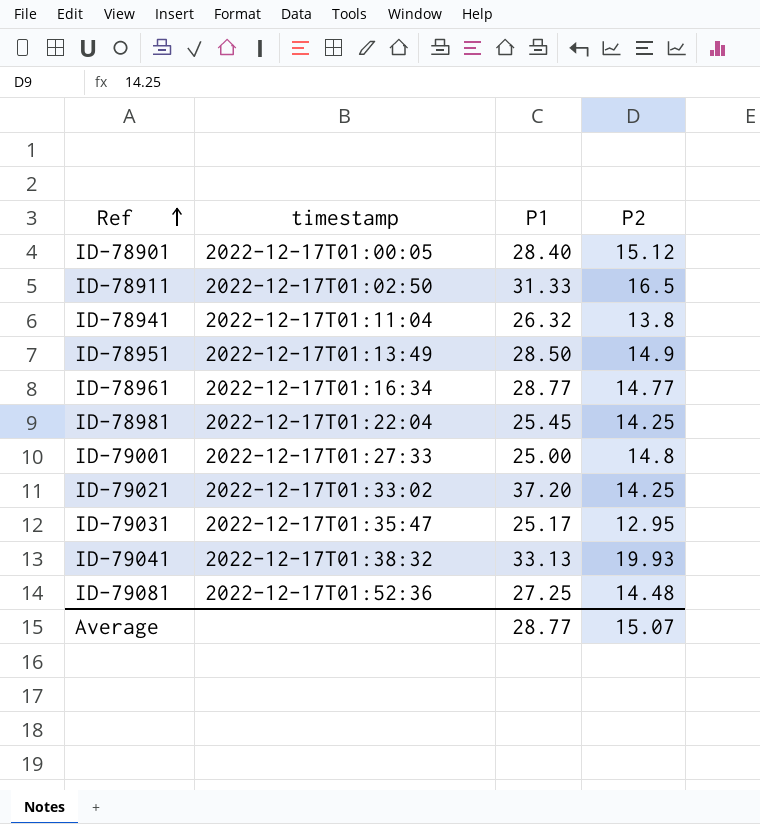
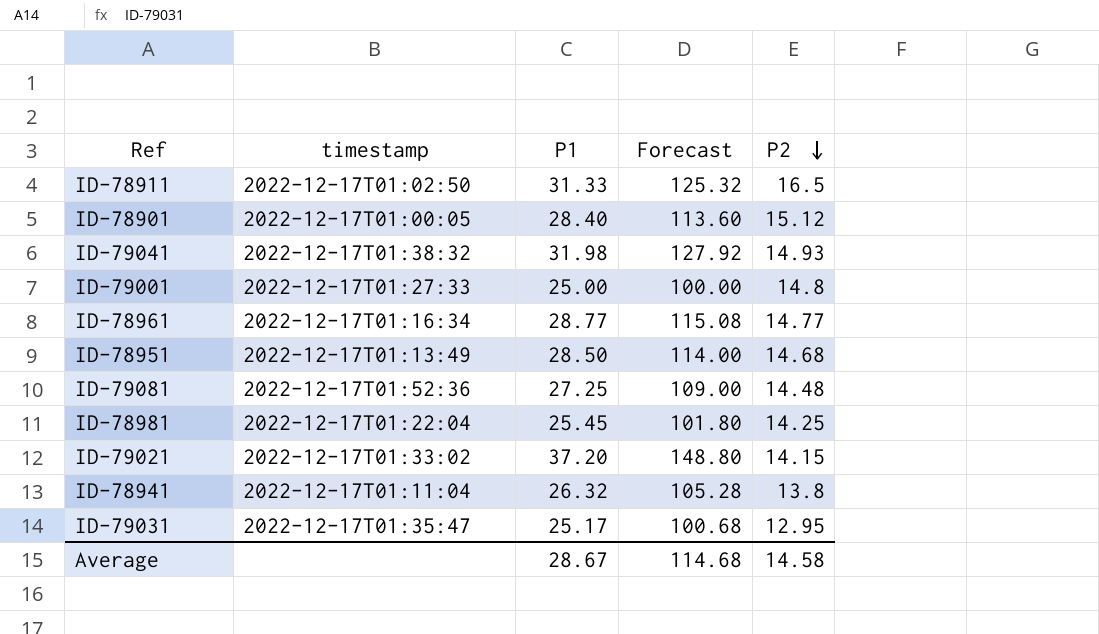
row order: Ref ascending -> P2 descending
column Forecast | formula: none -> [P1] * 4
ID-79041 | P1: 33.13 -> 31.98
ID-79041 | P2: 19.93 -> 14.93
ID-78951 | P2: 14.9 -> 14.68
ID-79021 | P2: 14.25 -> 14.15
Average | P1: 28.77 -> 28.67
Average | P2: 15.07 -> 14.58

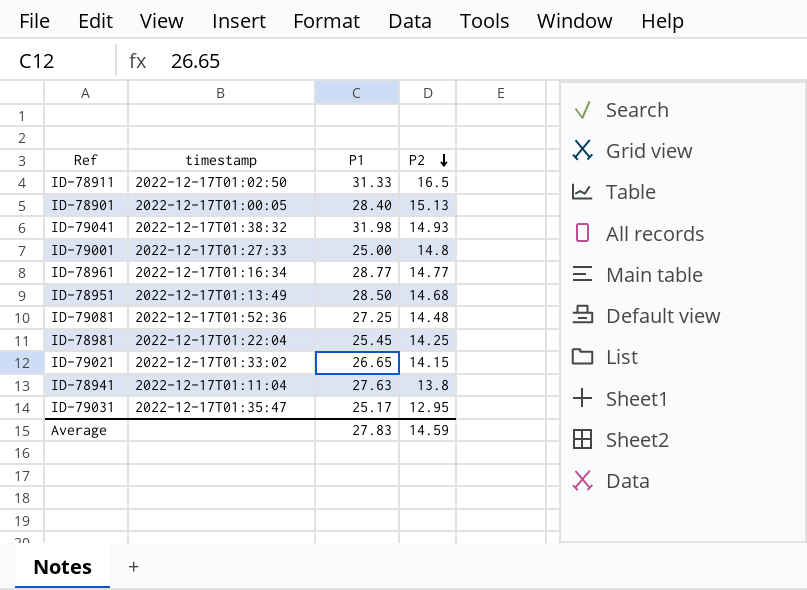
column Forecast | formula: [P1] * 4 -> none
ID-78901 | P2: 15.12 -> 15.13
ID-79021 | P1: 37.20 -> 26.65
ID-78941 | P1: 26.32 -> 27.63
Average | P1: 28.67 -> 27.83
Average | P2: 14.58 -> 14.59

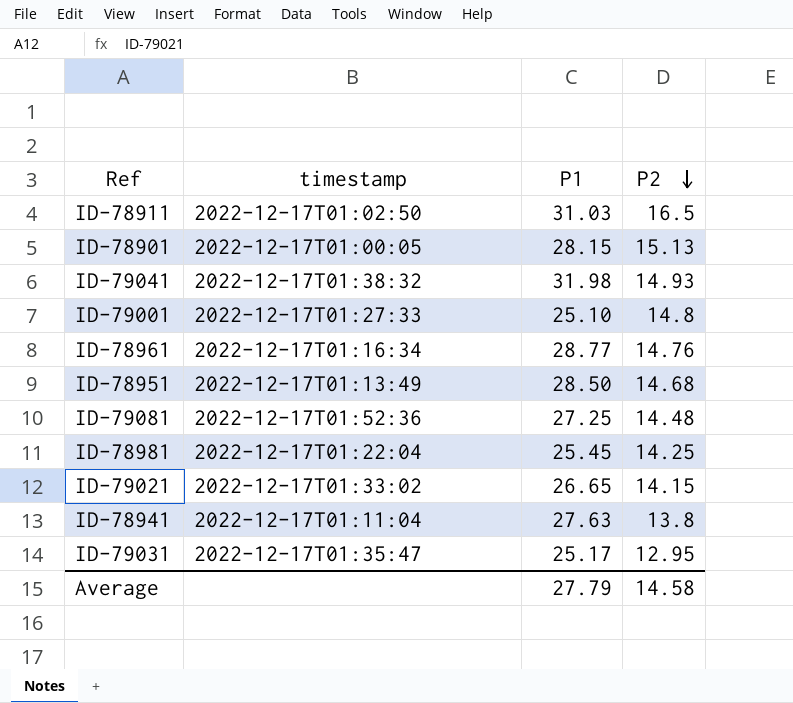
ID-78911 | P1: 31.33 -> 31.03
ID-78901 | P1: 28.40 -> 28.15
ID-79001 | P1: 25.00 -> 25.10
ID-78961 | P2: 14.77 -> 14.76
Average | P1: 27.83 -> 27.79
Average | P2: 14.59 -> 14.58

